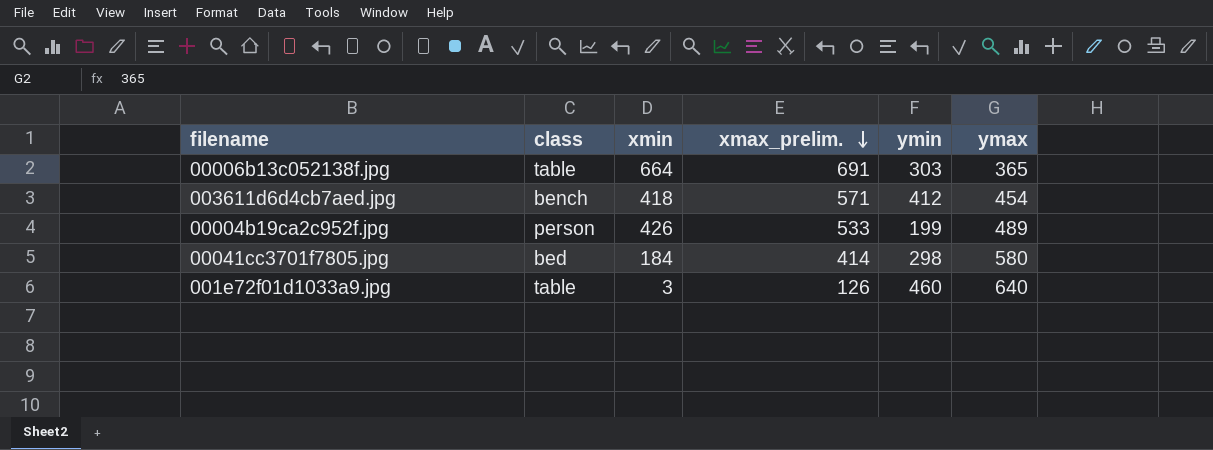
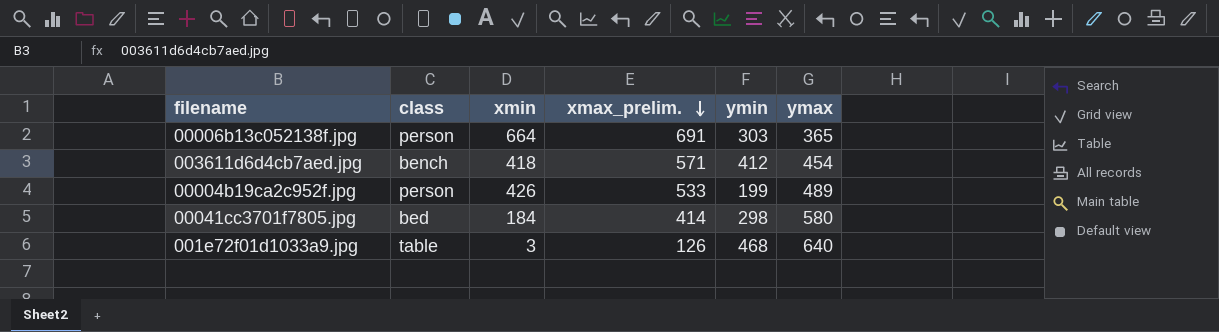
00006b13c052138f.jpg | class: table -> person
001e72f01d1033a9.jpg | ymin: 460 -> 468

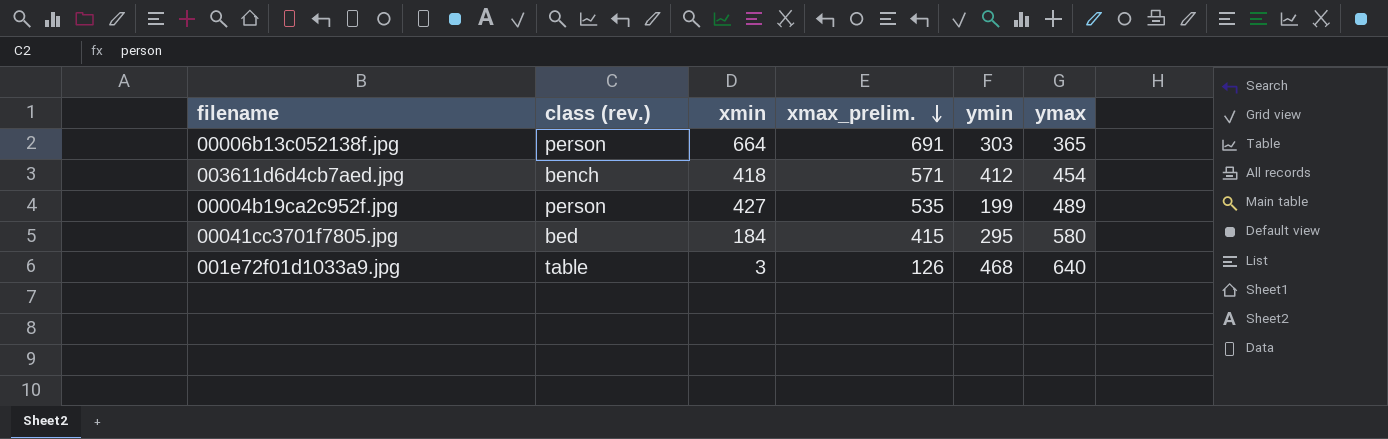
column name: class -> class (rev.)
00004b19ca2c952f.jpg | xmin: 426 -> 427
00004b19ca2c952f.jpg | xmax_prelim.: 533 -> 535
00041cc3701f7805.jpg | xmax_prelim.: 414 -> 415
00041cc3701f7805.jpg | ymin: 298 -> 295

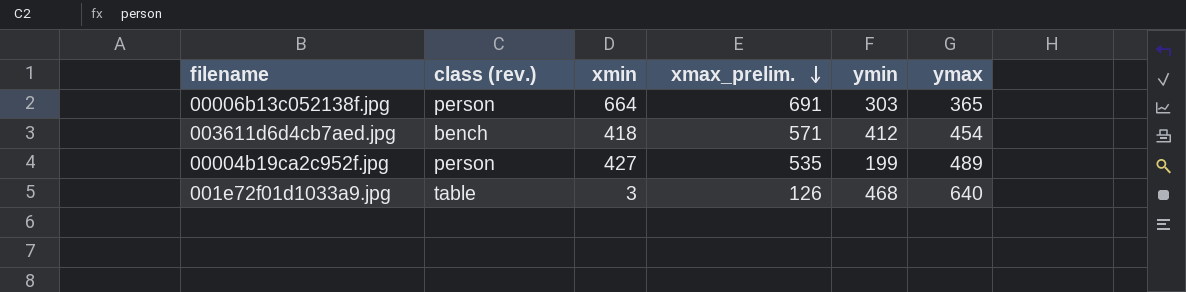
row 00041cc3701f7805.jpg: bed | 184 | 415 | 295 | 580 -> none

